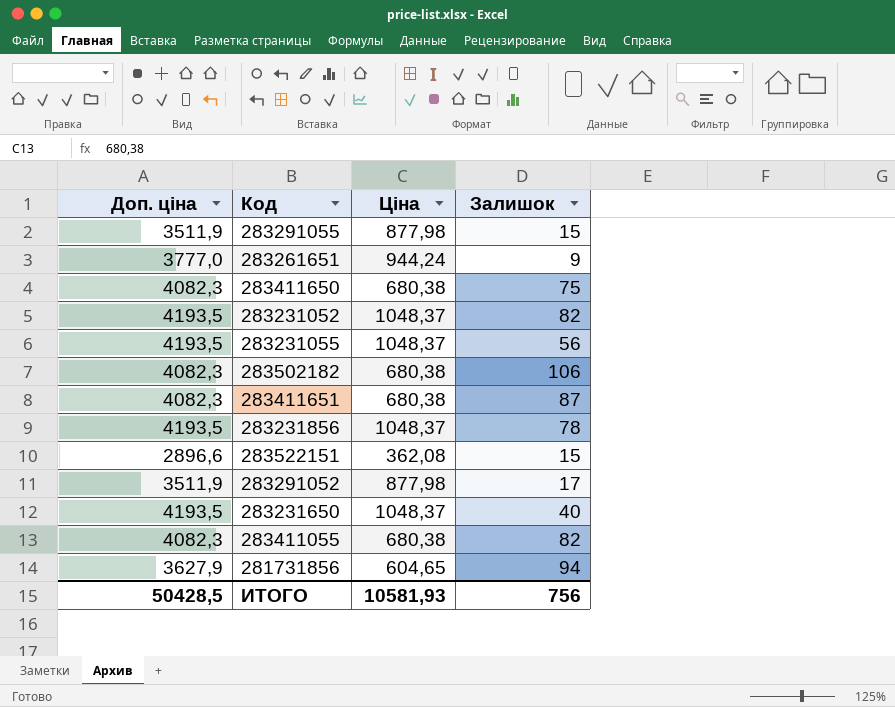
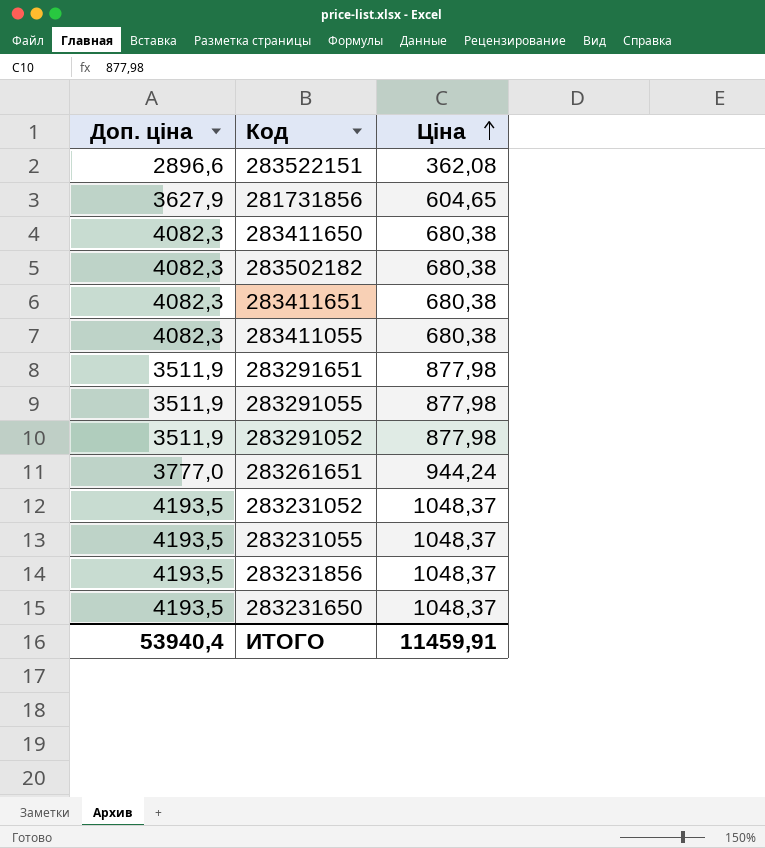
row order: none -> Ціна ascending
column Залишок | position: 4 -> none
row 283291651: none -> 3511,9 | 877,98
ИТОГО | Доп. ціна: 50428,5 -> 53940,4
ИТОГО | Ціна: 10581,93 -> 11459,91

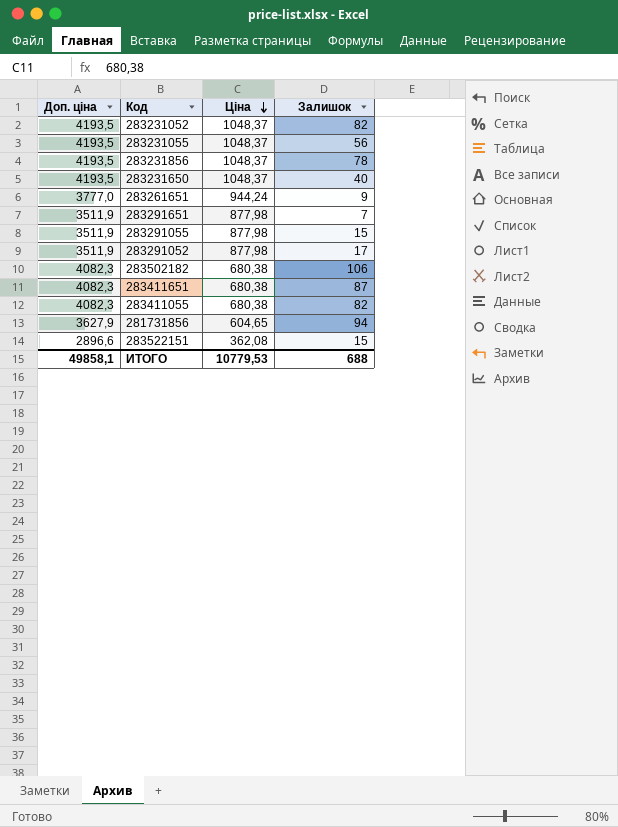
row order: Ціна ascending -> Ціна descending
column Залишок | position: none -> 4
row 283411650: 4082,3 | 680,38 -> none
ИТОГО | Доп. ціна: 53940,4 -> 49858,1
ИТОГО | Ціна: 11459,91 -> 10779,53

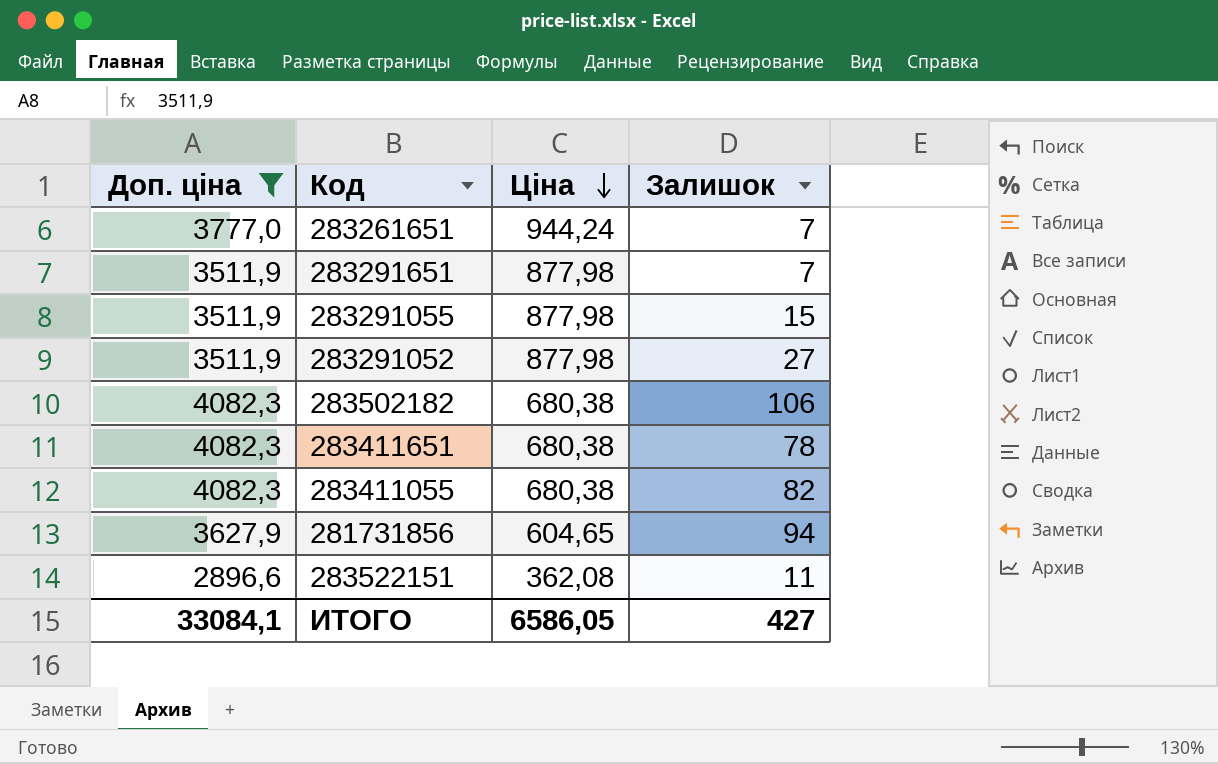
filter: none -> Доп. ціна != 4193,5
283261651 | Залишок: 9 -> 7
283291052 | Залишок: 17 -> 27
283411651 | Залишок: 87 -> 78
283522151 | Залишок: 15 -> 11
ИТОГО | Доп. ціна: 49858,1 -> 33084,1
ИТОГО | Ціна: 10779,53 -> 6586,05
ИТОГО | Залишок: 688 -> 427

